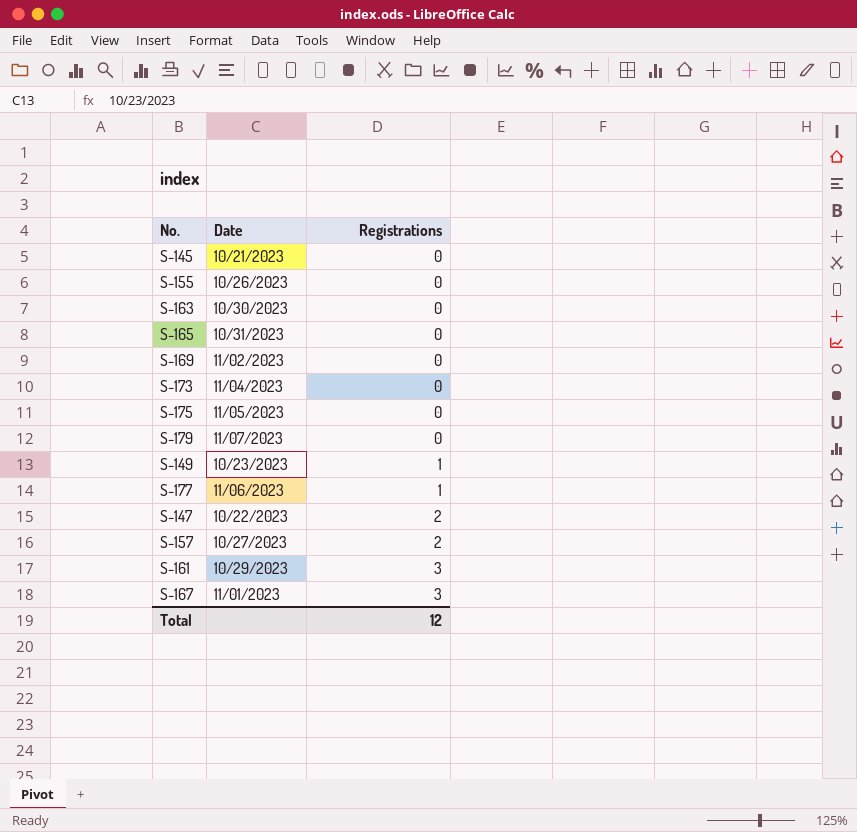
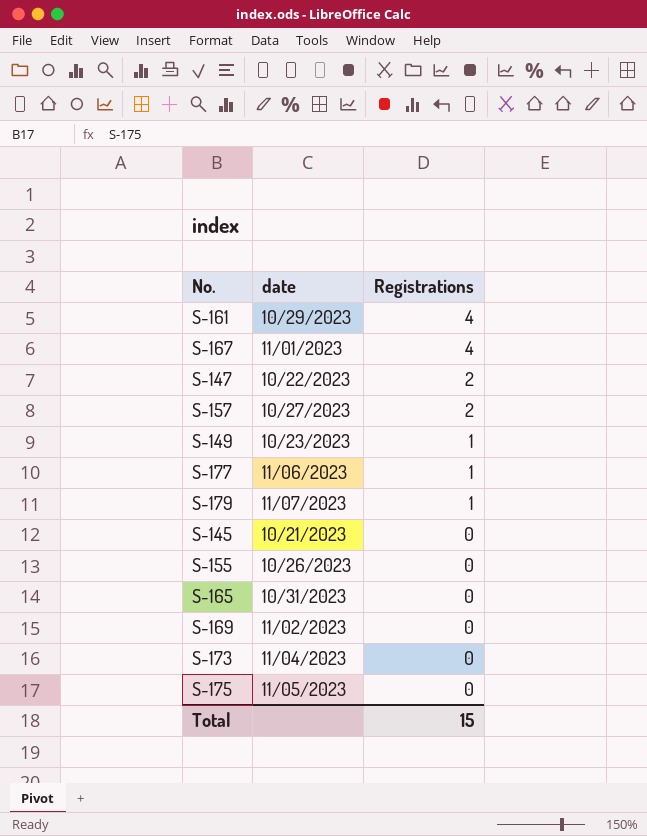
row order: Registrations ascending -> Registrations descending
column name: Date -> date
row S-163: 10/30/2023 | 0 -> none
S-161 | Registrations: 3 -> 4
S-167 | Registrations: 3 -> 4
S-179 | Registrations: 0 -> 1
Total | Registrations: 12 -> 15

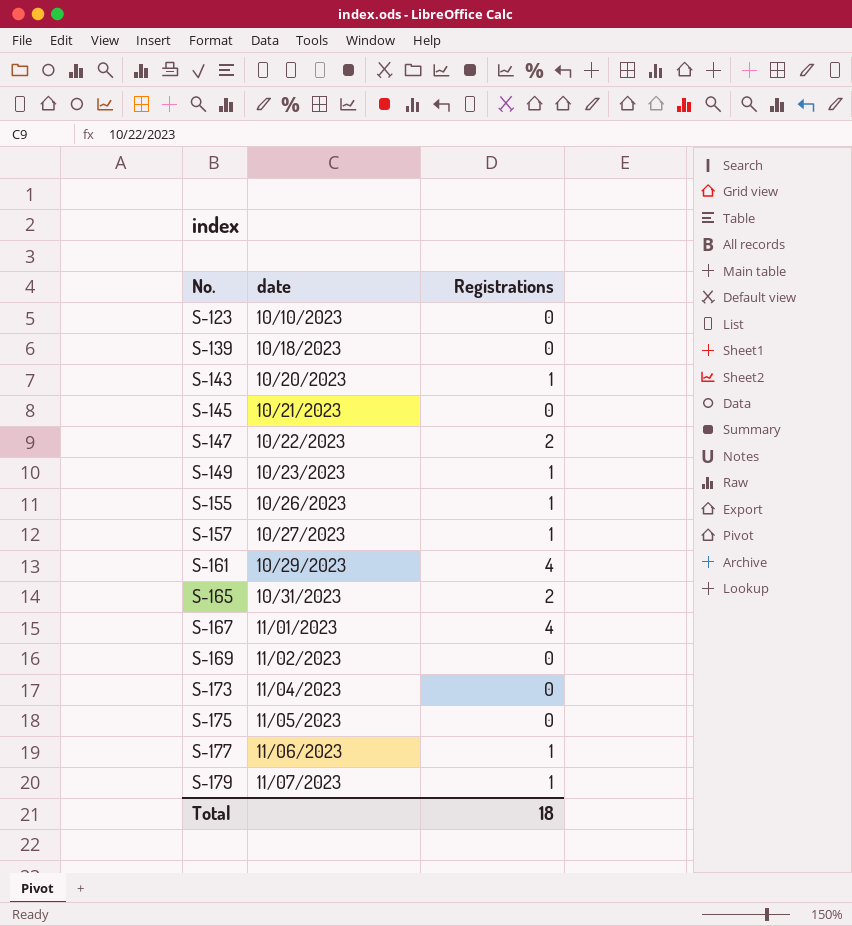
row order: Registrations descending -> No. ascending
row S-123: none -> 10/10/2023 | 0
row S-139: none -> 10/18/2023 | 0
row S-143: none -> 10/20/2023 | 1
S-155 | Registrations: 0 -> 1
S-157 | Registrations: 2 -> 1
S-165 | Registrations: 0 -> 2
Total | Registrations: 15 -> 18

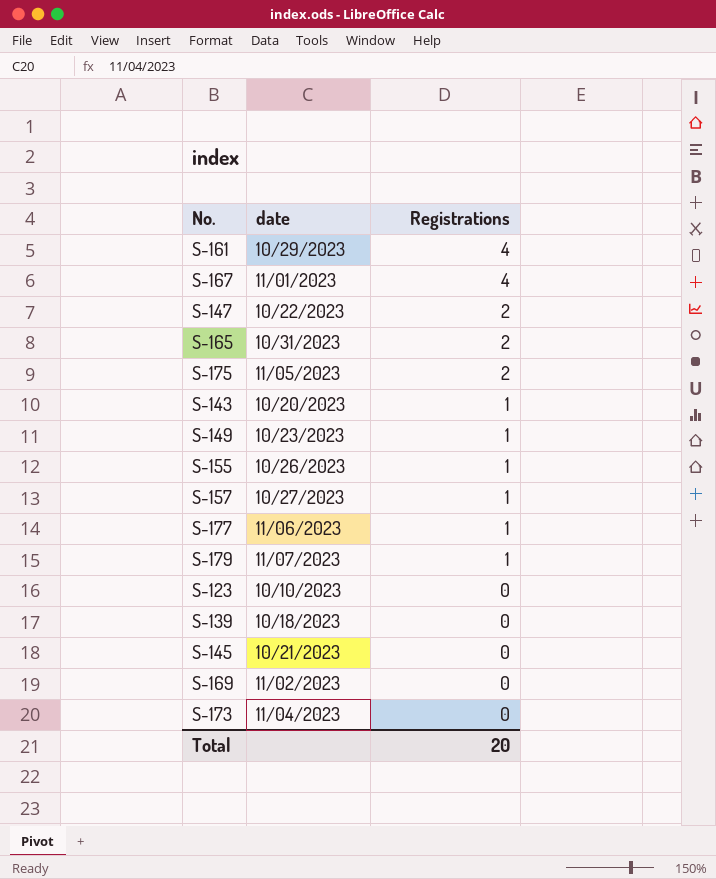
row order: No. ascending -> Registrations descending
S-175 | Registrations: 0 -> 2
Total | Registrations: 18 -> 20

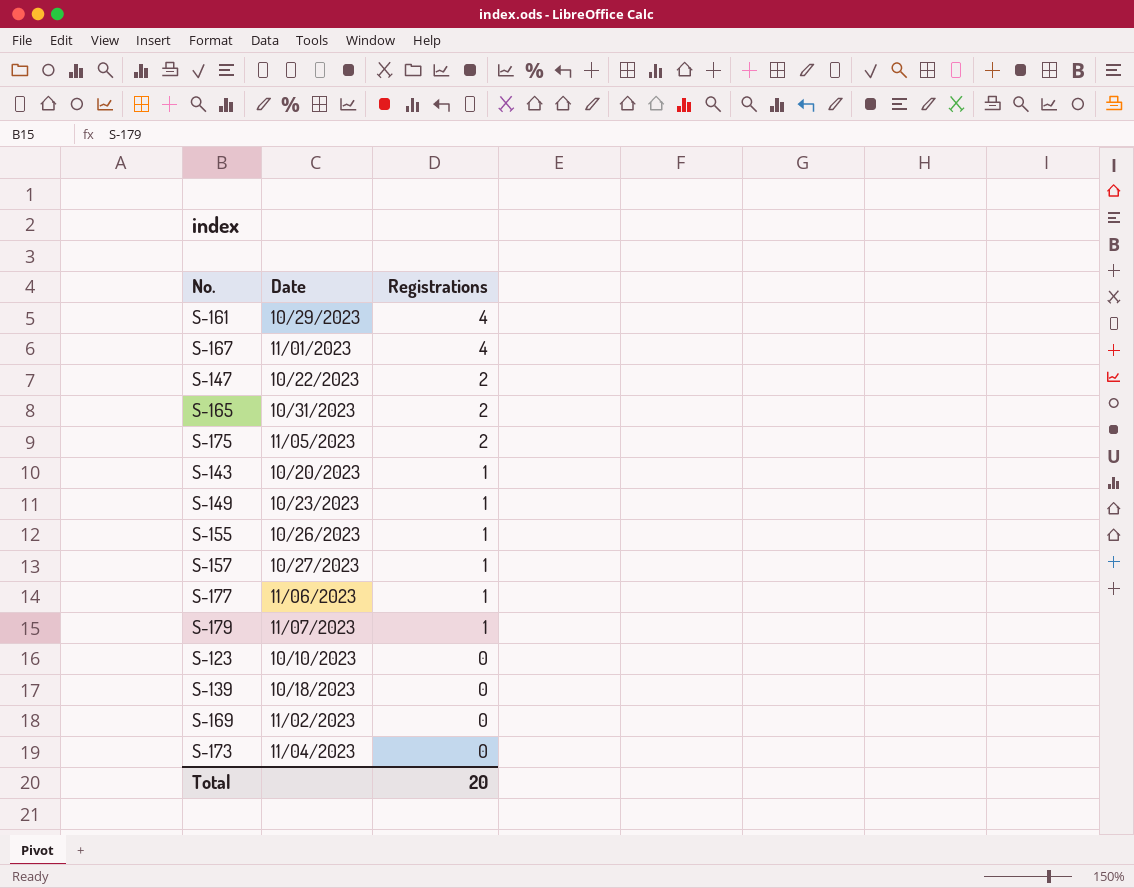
column name: date -> Date
row S-145: 10/21/2023 | 0 -> none

